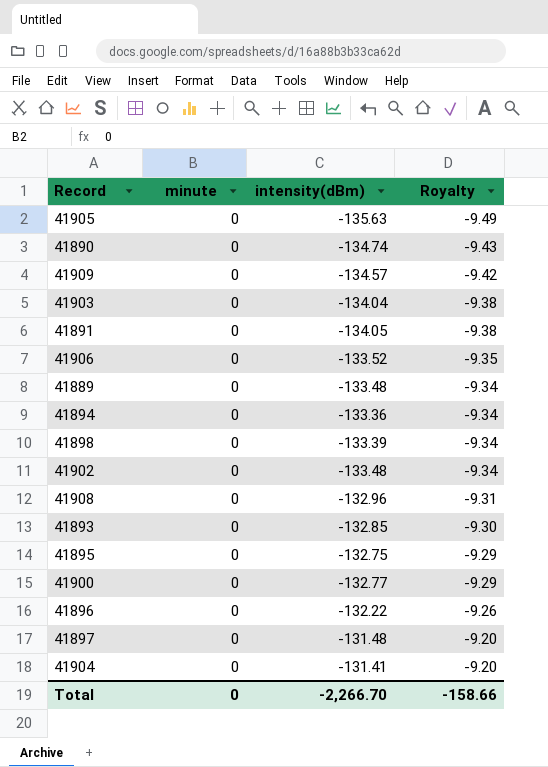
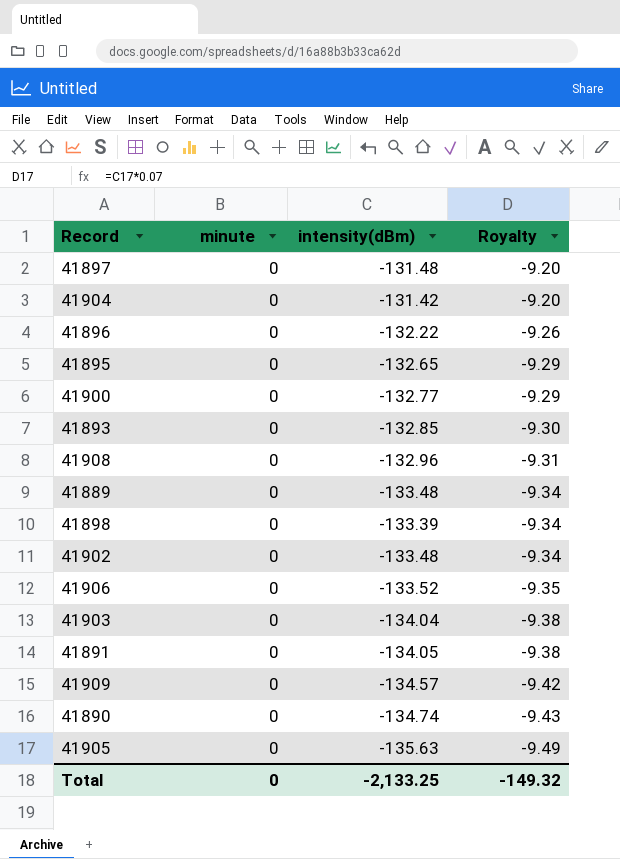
row order: Royalty ascending -> Royalty descending
row 41894: 0 | -133.36 | -9.34 -> none
41904 | intensity(dBm): -131.41 -> -131.42
41895 | intensity(dBm): -132.75 -> -132.65
Total | intensity(dBm): -2,266.70 -> -2,133.25
Total | Royalty: -158.66 -> -149.32

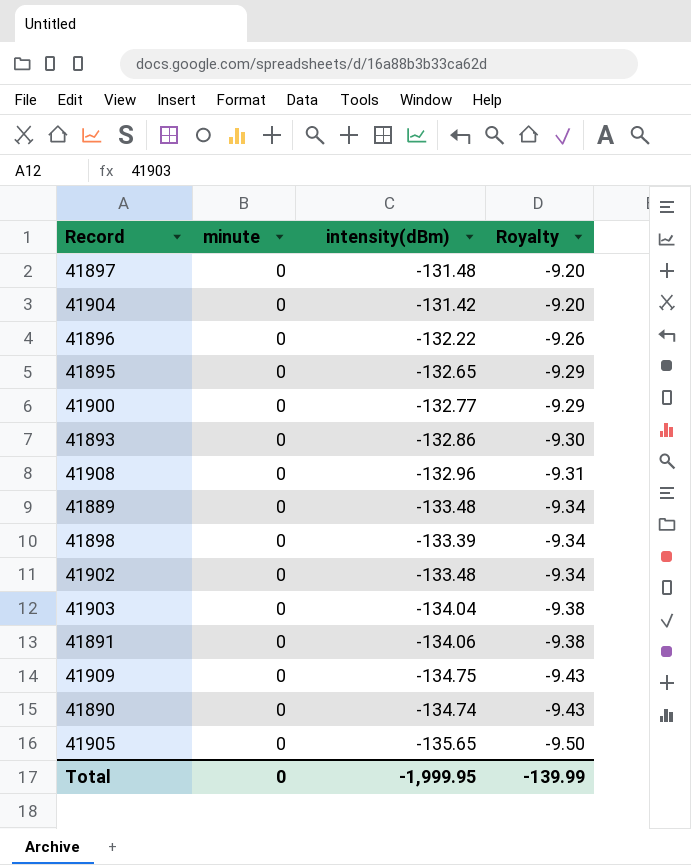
row 41906: 0 | -133.52 | -9.35 -> none
41893 | intensity(dBm): -132.85 -> -132.86
41891 | intensity(dBm): -134.05 -> -134.06
41909 | intensity(dBm): -134.57 -> -134.75
41909 | Royalty: -9.42 -> -9.43
41905 | intensity(dBm): -135.63 -> -135.65
41905 | Royalty: -9.49 -> -9.50
Total | intensity(dBm): -2,133.25 -> -1,999.95
Total | Royalty: -149.32 -> -139.99

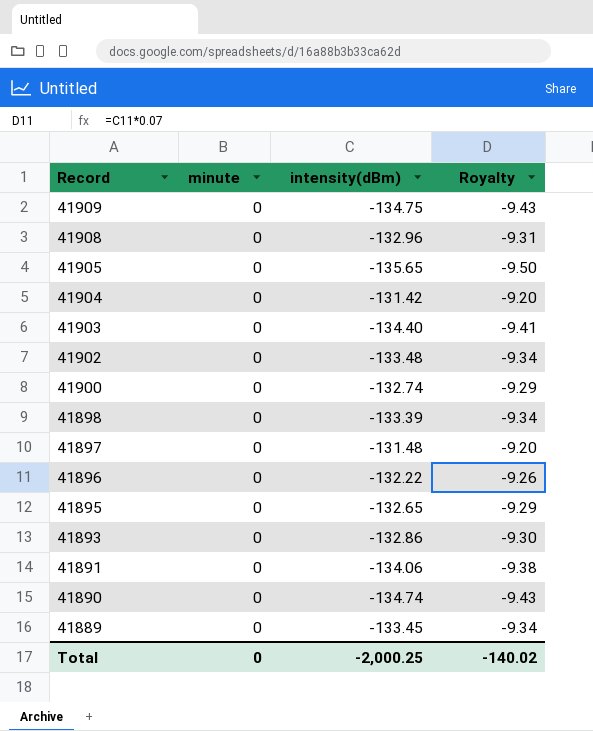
row order: Royalty descending -> Record descending
41903 | intensity(dBm): -134.04 -> -134.40
41903 | Royalty: -9.38 -> -9.41
41900 | intensity(dBm): -132.77 -> -132.74
41889 | intensity(dBm): -133.48 -> -133.45
Total | intensity(dBm): -1,999.95 -> -2,000.25
Total | Royalty: -139.99 -> -140.02

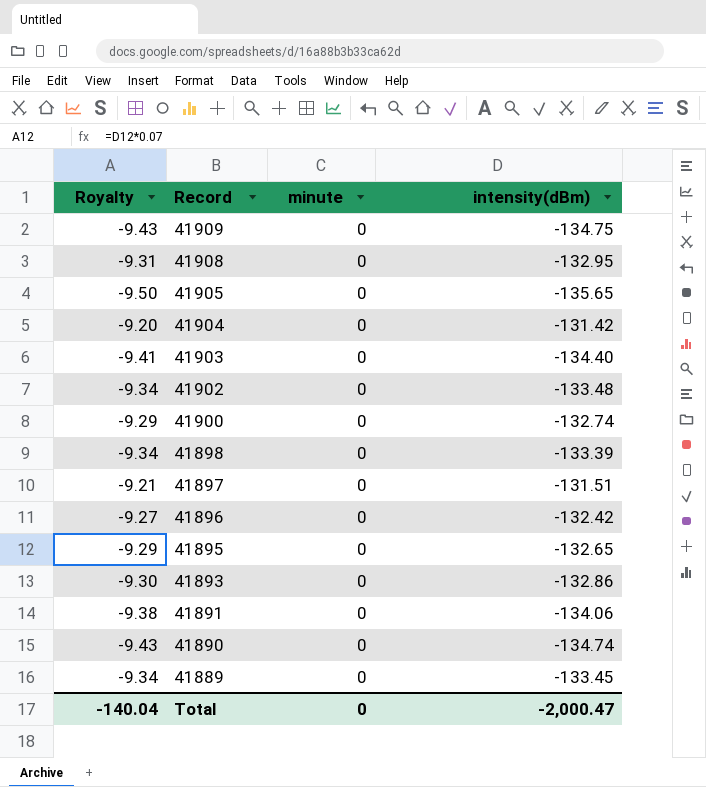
column Royalty | position: 4 -> 1
41908 | intensity(dBm): -132.96 -> -132.95
41897 | Royalty: -9.20 -> -9.21
41897 | intensity(dBm): -131.48 -> -131.51
41896 | Royalty: -9.26 -> -9.27
41896 | intensity(dBm): -132.22 -> -132.42
Total | Royalty: -140.02 -> -140.04
Total | intensity(dBm): -2,000.25 -> -2,000.47

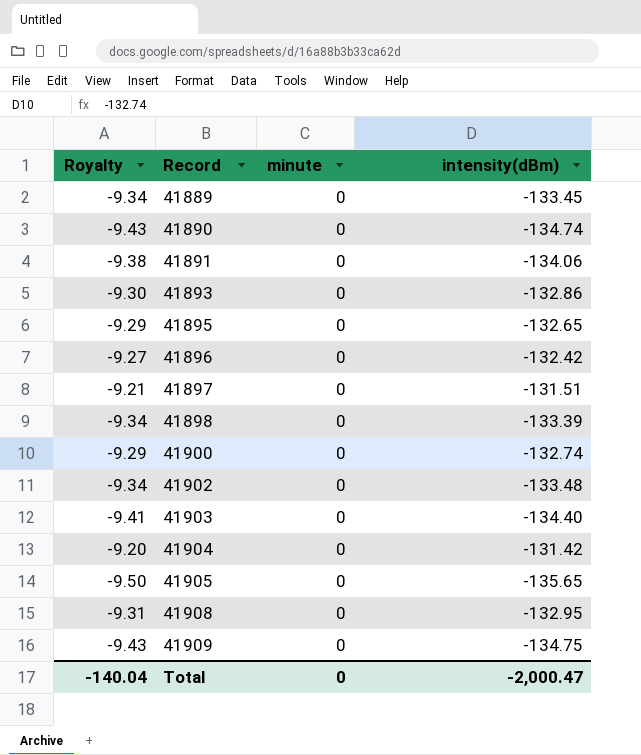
row order: Record descending -> Record ascending

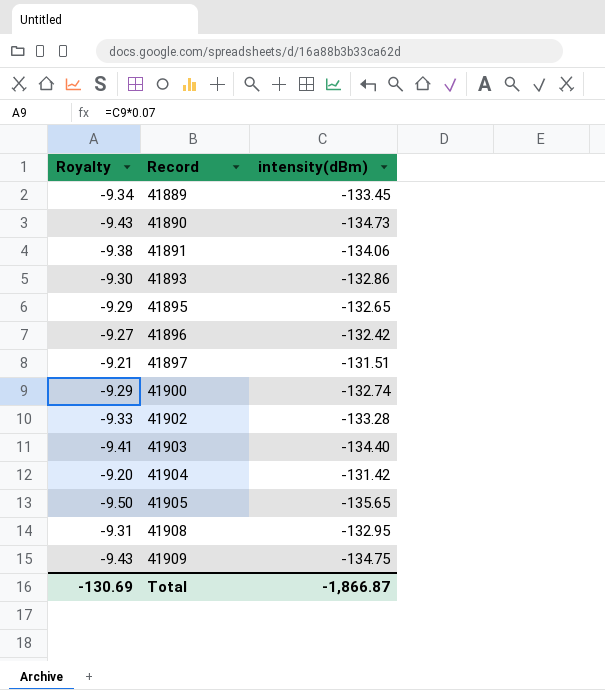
column minute | position: 3 -> none
row 41898: -9.34 | 0 | -133.39 -> none
41890 | intensity(dBm): -134.74 -> -134.73
41902 | Royalty: -9.34 -> -9.33
41902 | intensity(dBm): -133.48 -> -133.28
Total | Royalty: -140.04 -> -130.69
Total | intensity(dBm): -2,000.47 -> -1,866.87

